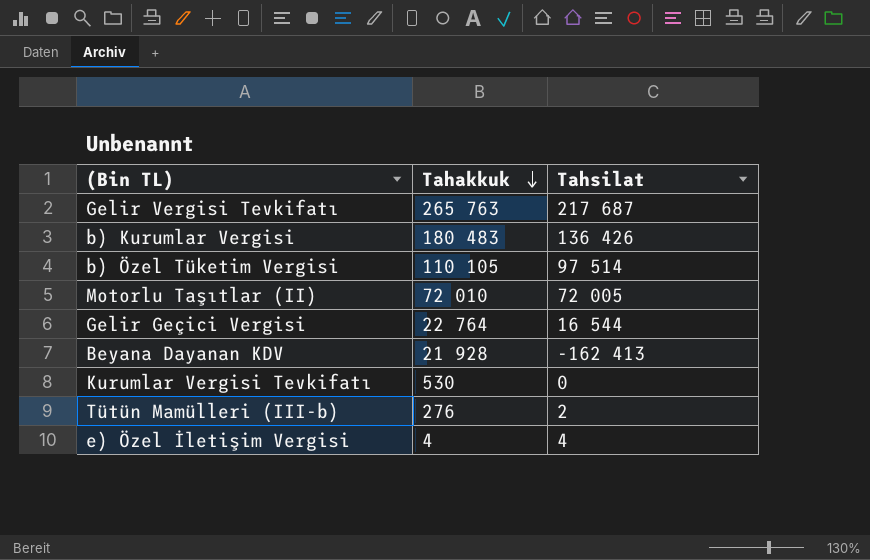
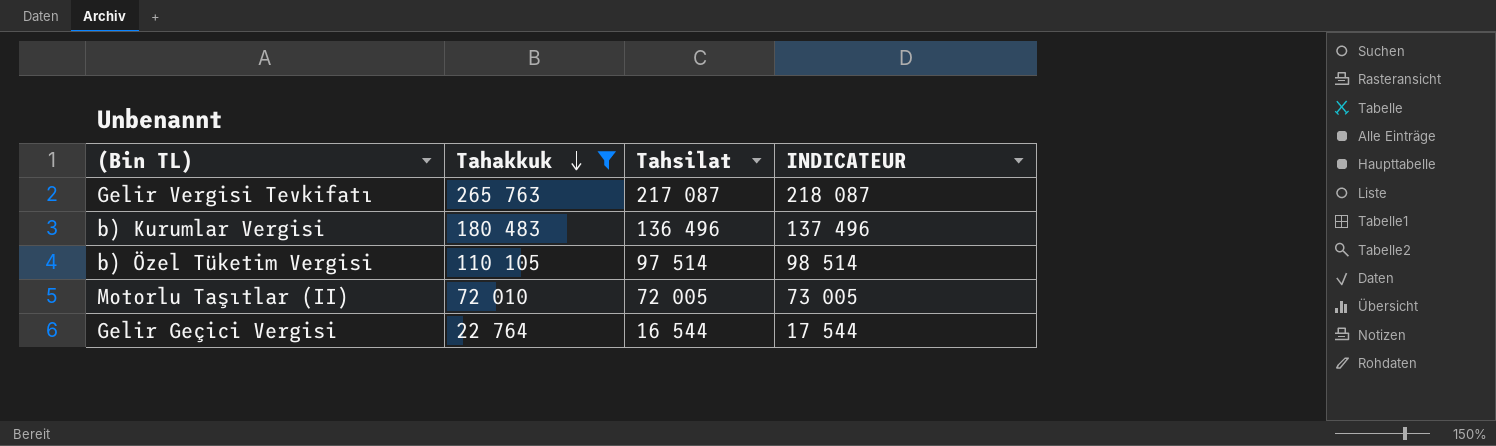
filter: none -> Tahakkuk >= 22 764
column INDICATEUR | formula: none -> [Tahsilat] + 1000
Gelir Vergisi Tevkifatı | Tahsilat: 217 687 -> 217 087
b) Kurumlar Vergisi | Tahsilat: 136 426 -> 136 496

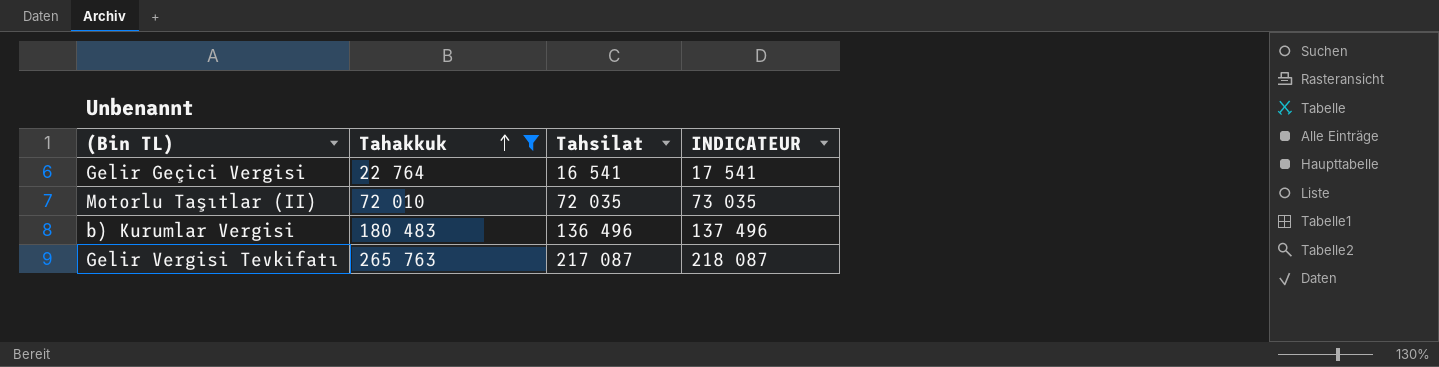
row order: Tahakkuk descending -> Tahakkuk ascending
row b) Özel Tüketim Vergisi: 110 105 | 97 514 | 98 514 -> none
Gelir Geçici Vergisi | Tahsilat: 16 544 -> 16 541
Gelir Geçici Vergisi | INDICATEUR: 17 544 -> 17 541
Motorlu Taşıtlar (II) | Tahsilat: 72 005 -> 72 035
Motorlu Taşıtlar (II) | INDICATEUR: 73 005 -> 73 035

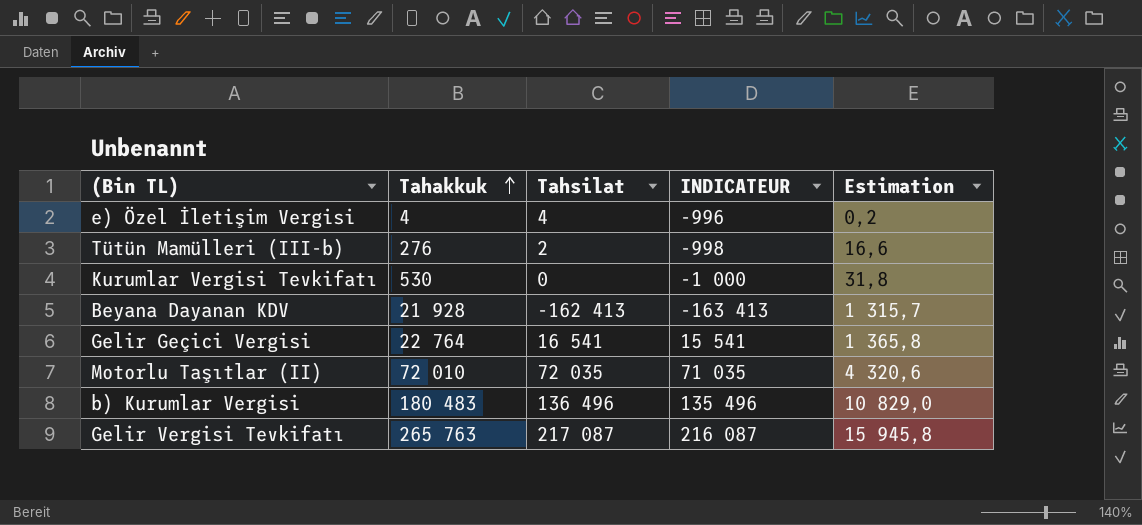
filter: Tahakkuk >= 22 764 -> none
column INDICATEUR | formula: [Tahsilat] + 1000 -> [Tahsilat] - 1000
column Estimation | formula: none -> [Tahakkuk] * 0,06

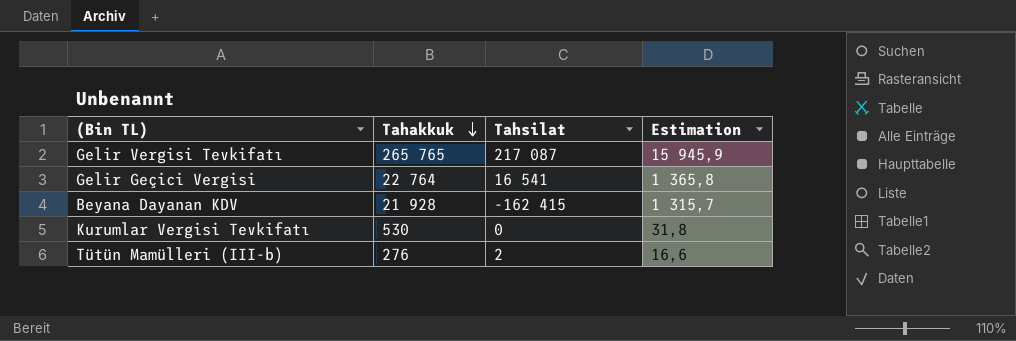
row order: Tahakkuk ascending -> Tahakkuk descending
column INDICATEUR | formula: [Tahsilat] - 1000 -> none
row e) Özel İletişim Vergisi: 4 | 4 | -996 | 0,2 -> none
row Motorlu Taşıtlar (II): 72 010 | 72 035 | 71 035 | 4 320,6 -> none
row b) Kurumlar Vergisi: 180 483 | 136 496 | 135 496 | 10 829,0 -> none
Gelir Vergisi Tevkifatı | Tahakkuk: 265 763 -> 265 765
Gelir Vergisi Tevkifatı | Estimation: 15 945,8 -> 15 945,9
Beyana Dayanan KDV | Tahsilat: -162 413 -> -162 415

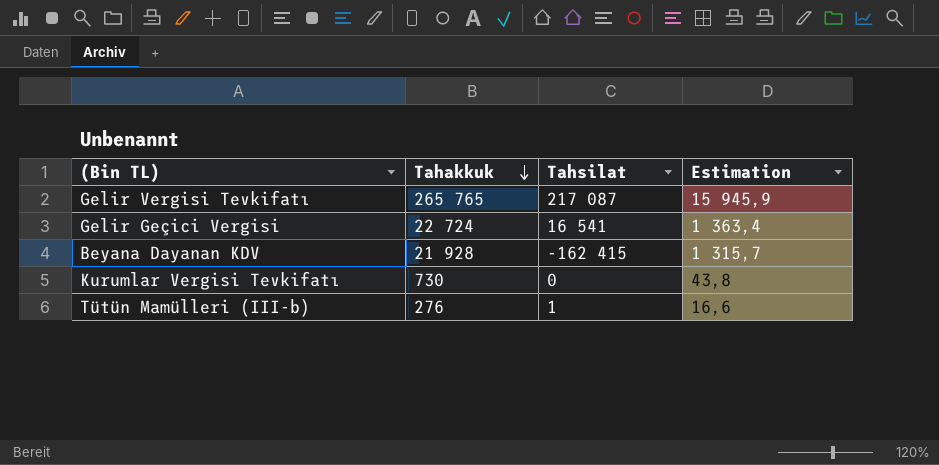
Gelir Geçici Vergisi | Tahakkuk: 22 764 -> 22 724
Gelir Geçici Vergisi | Estimation: 1 365,8 -> 1 363,4
Kurumlar Vergisi Tevkifatı | Tahakkuk: 530 -> 730
Kurumlar Vergisi Tevkifatı | Estimation: 31,8 -> 43,8
Tütün Mamülleri (III-b) | Tahsilat: 2 -> 1

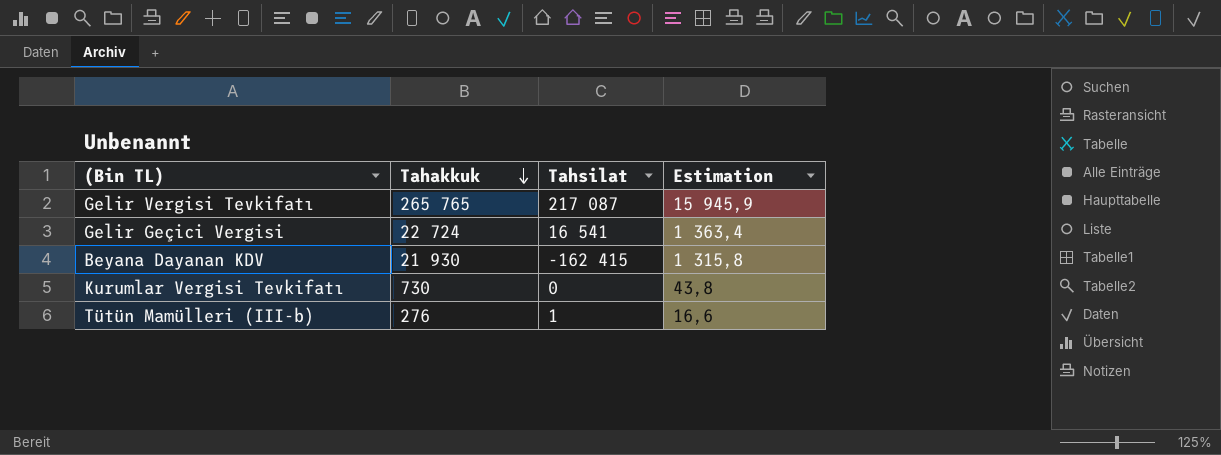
Beyana Dayanan KDV | Tahakkuk: 21 928 -> 21 930
Beyana Dayanan KDV | Estimation: 1 315,7 -> 1 315,8

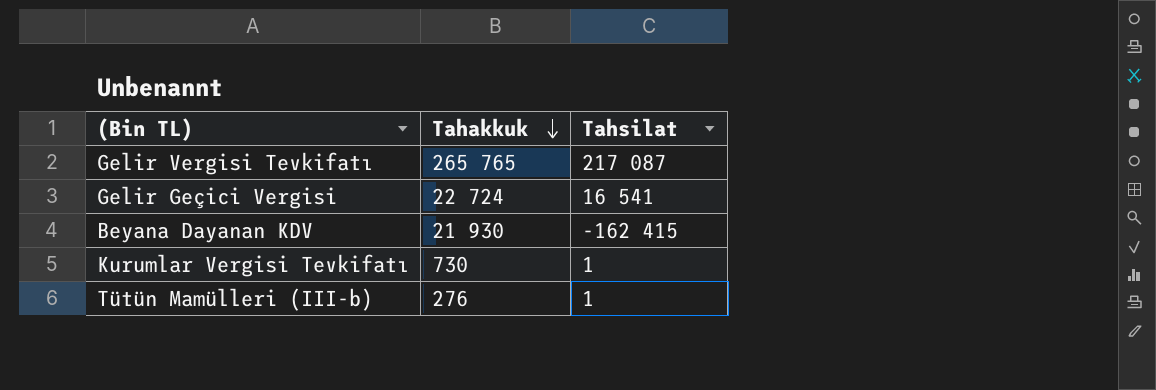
column Estimation | formula: [Tahakkuk] * 0,06 -> none
Kurumlar Vergisi Tevkifatı | Tahsilat: 0 -> 1

